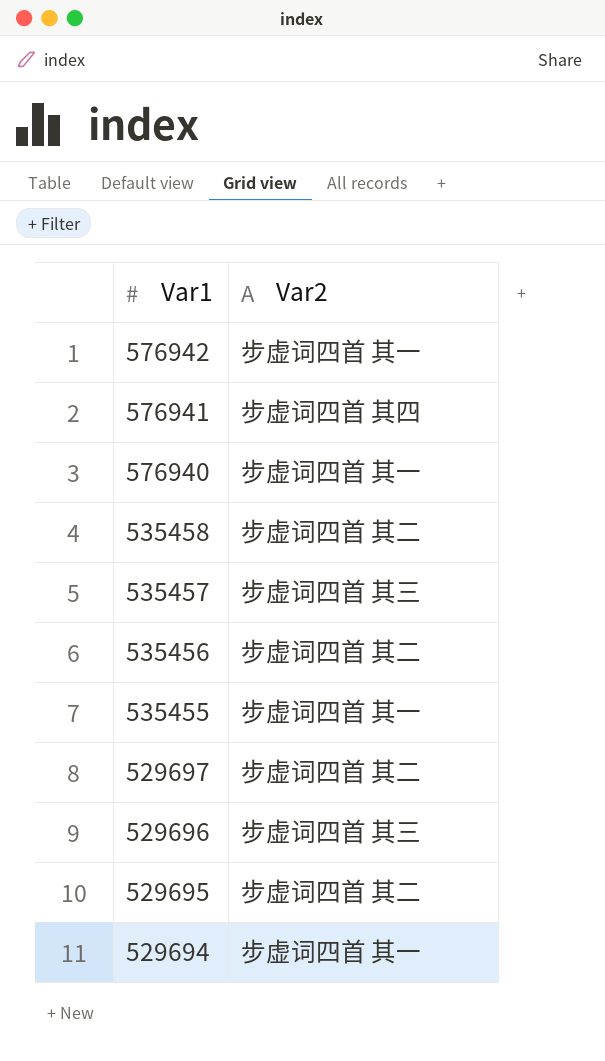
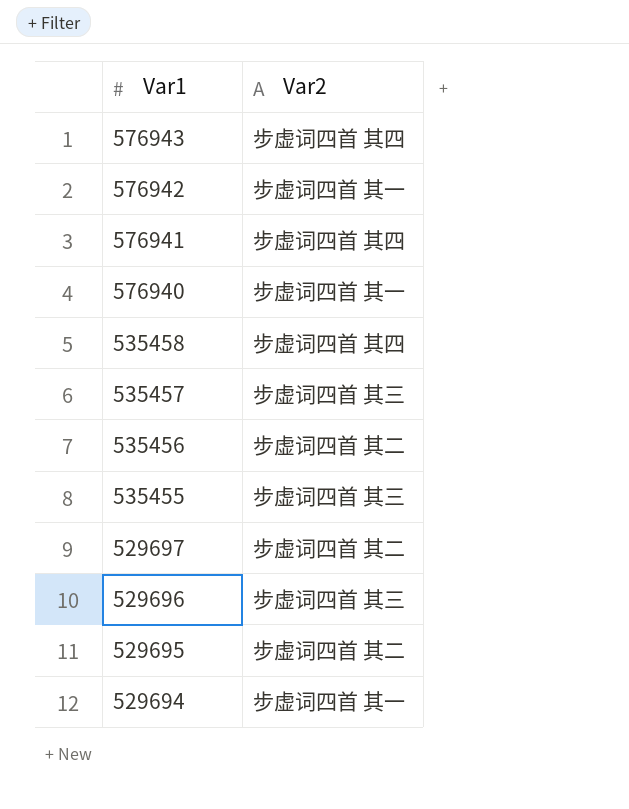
row 576943: none -> 步虚词四首 其四
535458 | Var2: 步虚词四首 其二 -> 步虚词四首 其四
535455 | Var2: 步虚词四首 其一 -> 步虚词四首 其三

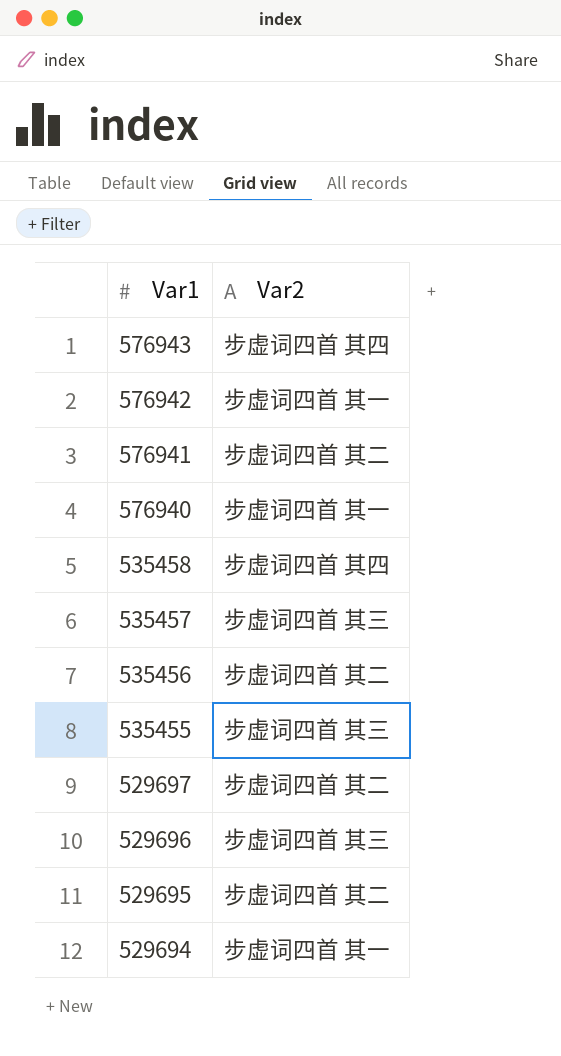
576941 | Var2: 步虚词四首 其四 -> 步虚词四首 其二

